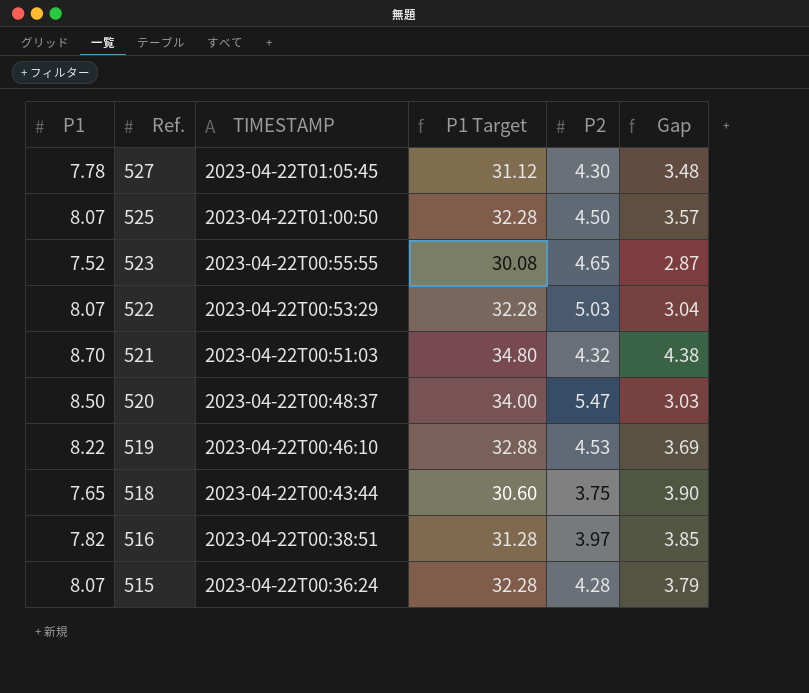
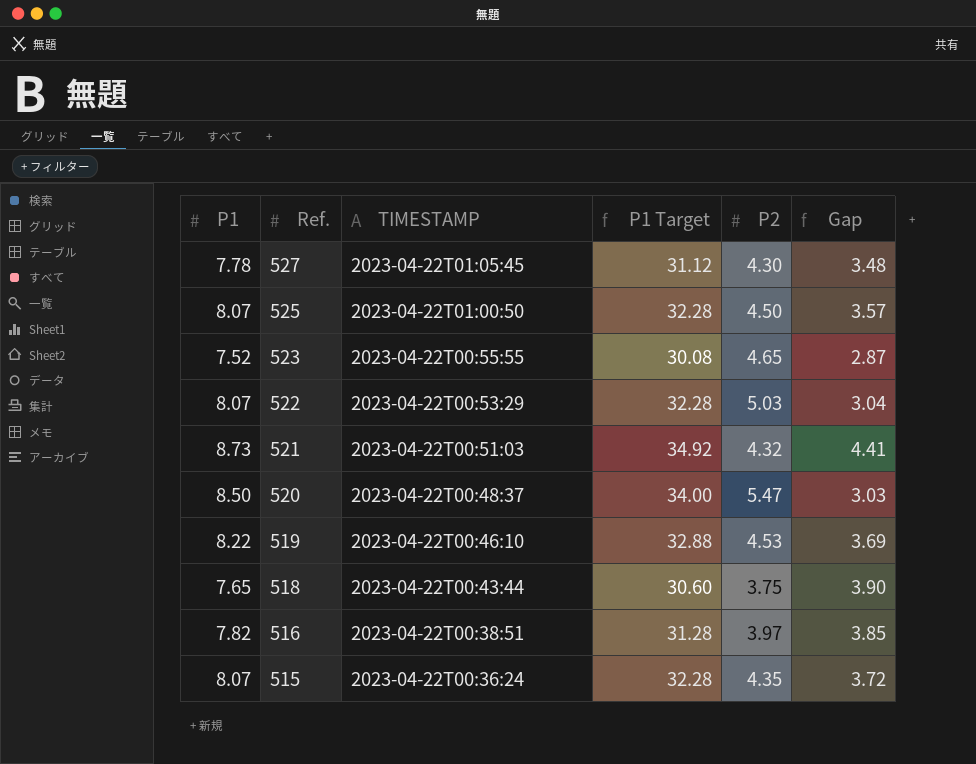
521 | P1: 8.70 -> 8.73
521 | P1 Target: 34.80 -> 34.92
521 | Gap: 4.38 -> 4.41
515 | P2: 4.28 -> 4.35
515 | Gap: 3.79 -> 3.72

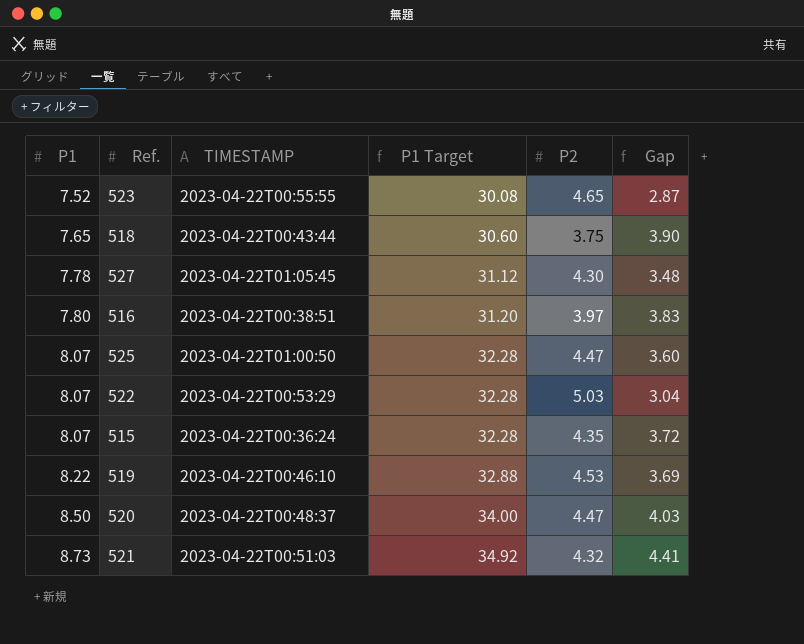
row order: Ref. descending -> P1 ascending
516 | P1: 7.82 -> 7.80
516 | P1 Target: 31.28 -> 31.20
516 | Gap: 3.85 -> 3.83
525 | P2: 4.50 -> 4.47
525 | Gap: 3.57 -> 3.60
520 | P2: 5.47 -> 4.47
520 | Gap: 3.03 -> 4.03

